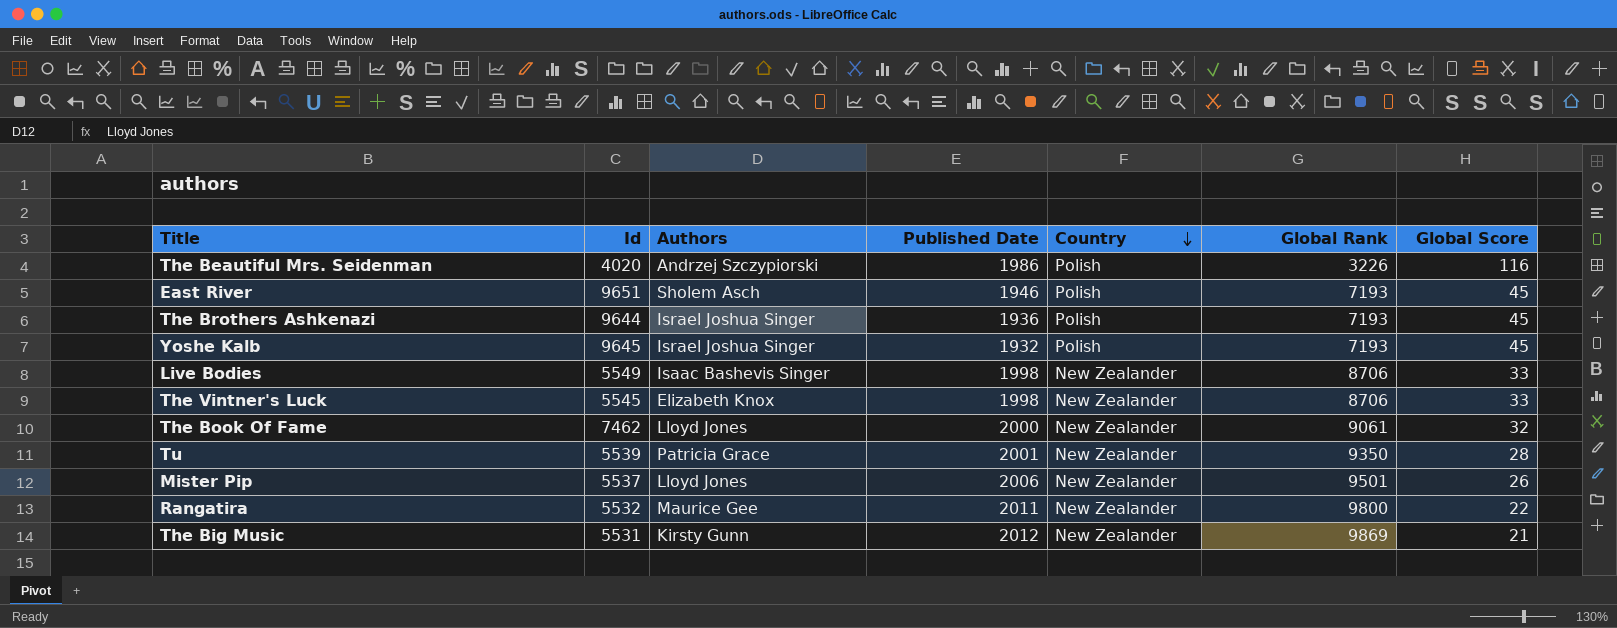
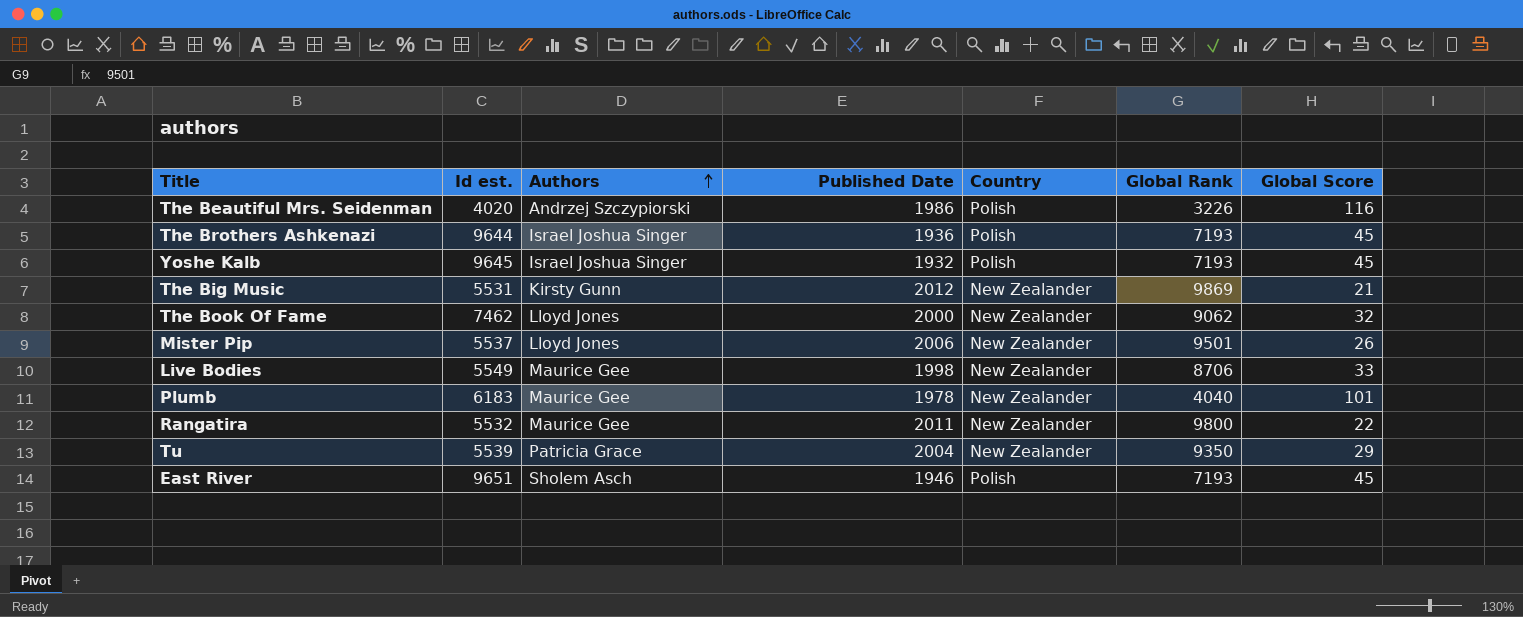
row order: Country descending -> Authors ascending
column name: Id -> Id est.
row The Vintner's Luck: 5545 | Elizabeth Knox | 1998 | New Zealander | 8706 | 33 -> none
The Book Of Fame | Global Rank: 9061 -> 9062
Live Bodies | Authors: Isaac Bashevis Singer -> Maurice Gee
row Plumb: none -> 6183 | Maurice Gee | 1978 | New Zealander | 4040 | 101
Tu | Published Date: 2001 -> 2004
Tu | Global Score: 28 -> 29

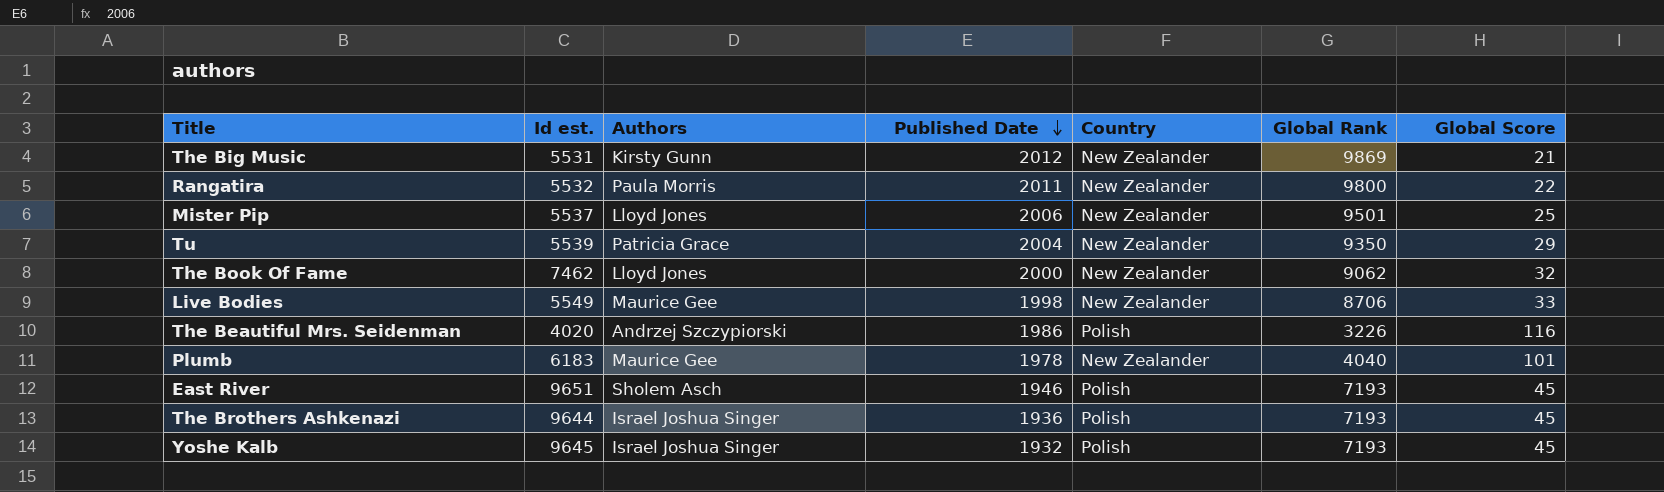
row order: Authors ascending -> Published Date descending
Rangatira | Authors: Maurice Gee -> Paula Morris
Mister Pip | Global Score: 26 -> 25

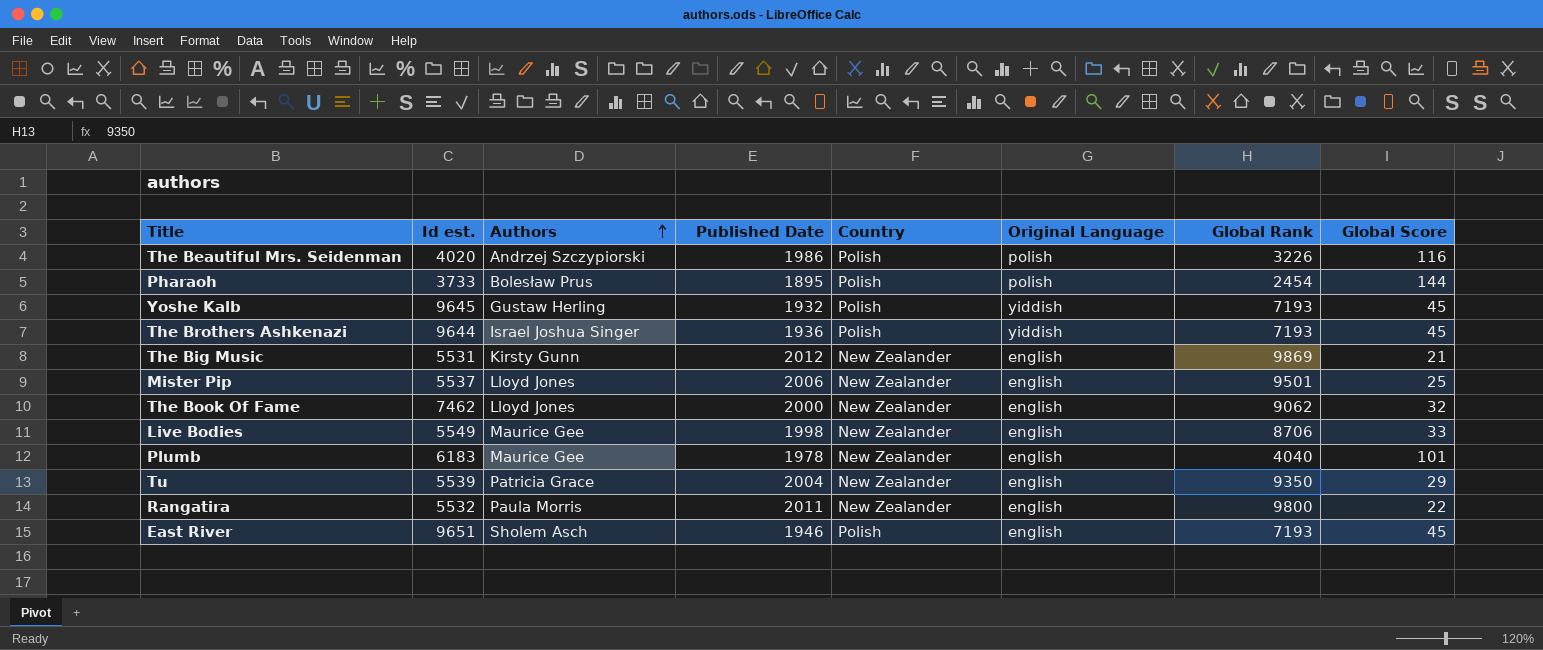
row order: Published Date descending -> Authors ascending
column Original Language | position: none -> 6
row Pharaoh: none -> 3733 | Bolesław Prus | 1895 | Polish | polish | 2454 | 144
Yoshe Kalb | Authors: Israel Joshua Singer -> Gustaw Herling

